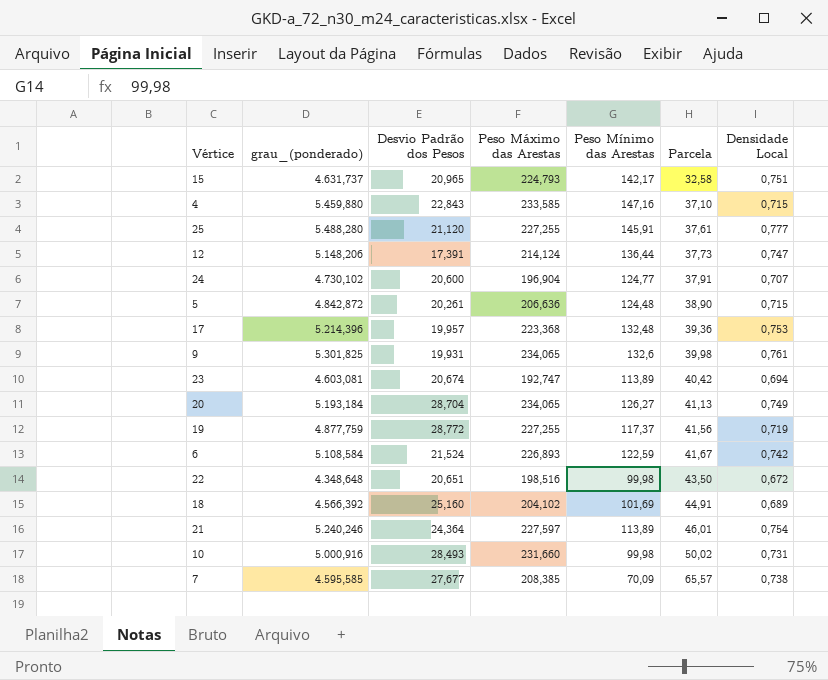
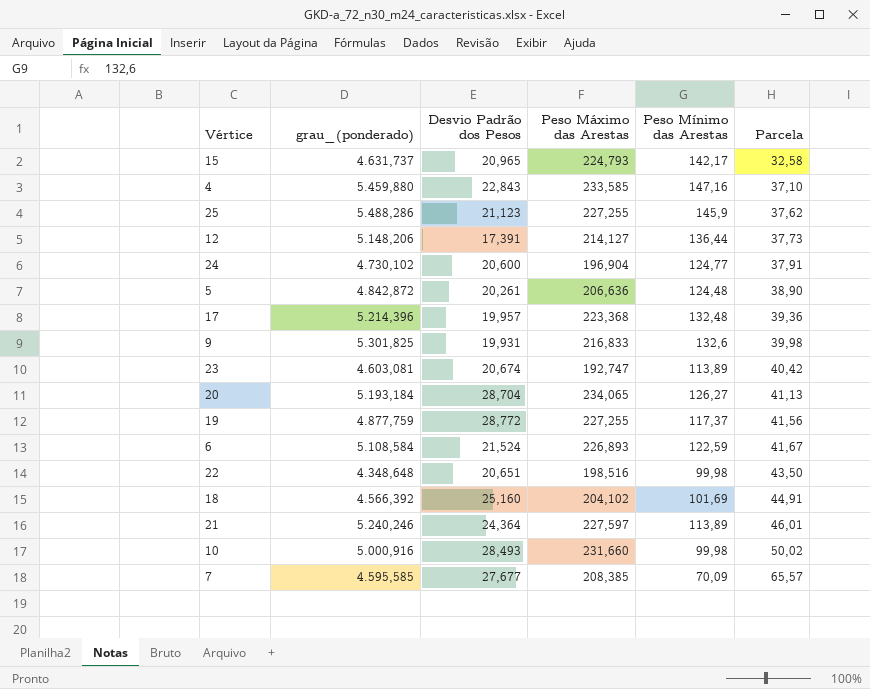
column Densidade Local | position: 7 -> none
25 | grau_(ponderado): 5.488,280 -> 5.488,286
25 | Desvio Padrão dos Pesos: 21,120 -> 21,123
25 | Peso Mínimo das Arestas: 145,91 -> 145,9
25 | Parcela: 37,61 -> 37,62
12 | Peso Máximo das Arestas: 214,124 -> 214,127
9 | Peso Máximo das Arestas: 234,065 -> 216,833

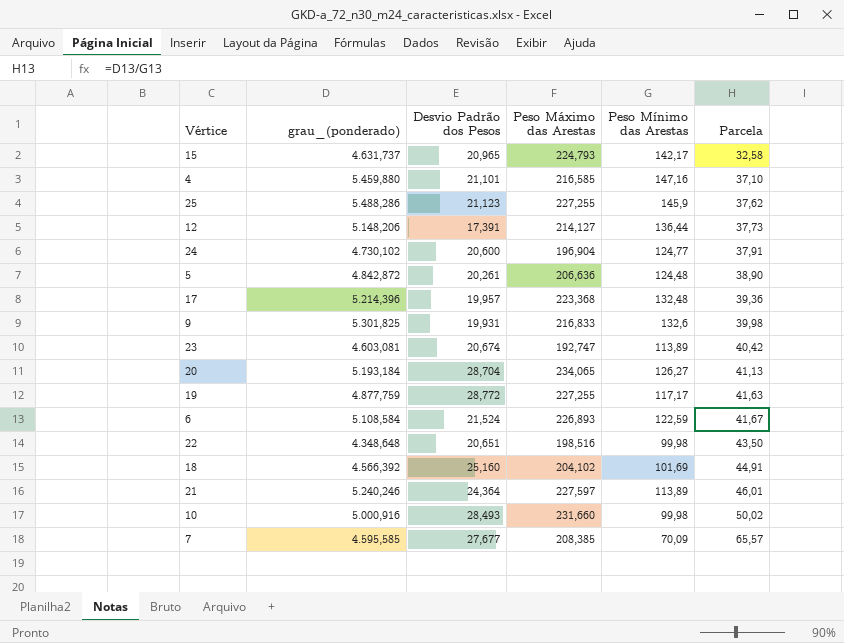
4 | Desvio Padrão dos Pesos: 22,843 -> 21,101
4 | Peso Máximo das Arestas: 233,585 -> 216,585
19 | Peso Mínimo das Arestas: 117,37 -> 117,17
19 | Parcela: 41,56 -> 41,63

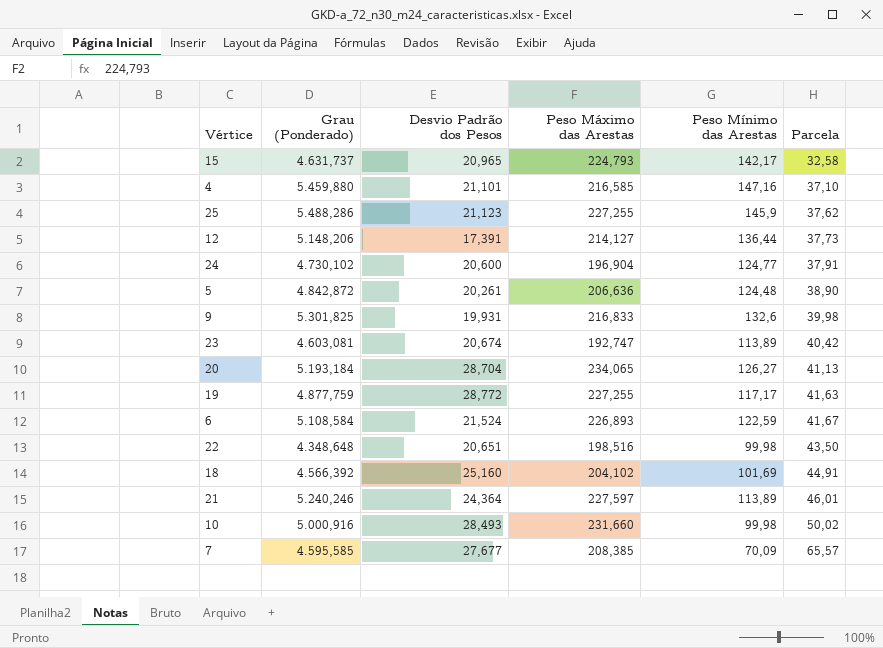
column name: grau_(ponderado) -> Grau (Ponderado)
row 17: 5.214,396 | 19,957 | 223,368 | 132,48 | 39,36 -> none

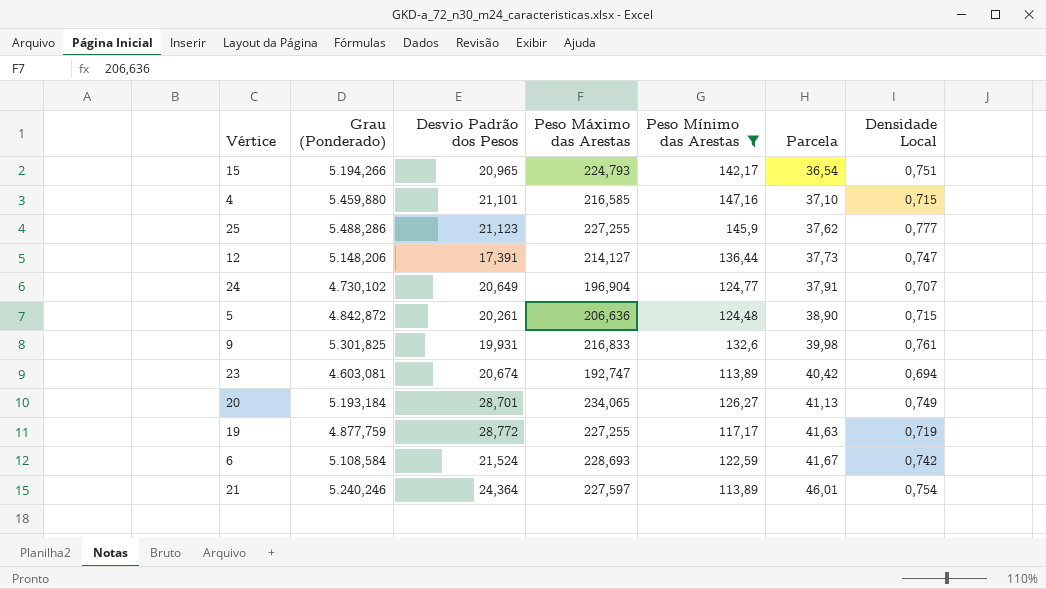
filter: none -> Peso Mínimo das Arestas >= 113,89
column Densidade Local | position: none -> 7
15 | Grau (Ponderado): 4.631,737 -> 5.194,266
15 | Parcela: 32,58 -> 36,54
24 | Desvio Padrão dos Pesos: 20,600 -> 20,649
20 | Desvio Padrão dos Pesos: 28,704 -> 28,701
6 | Peso Máximo das Arestas: 226,893 -> 228,693

